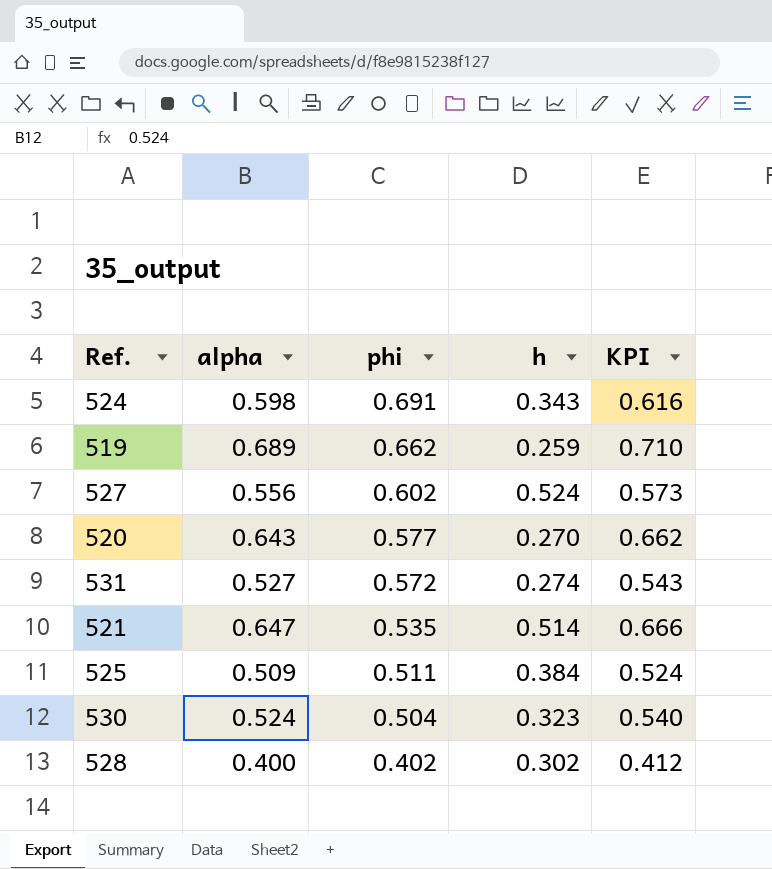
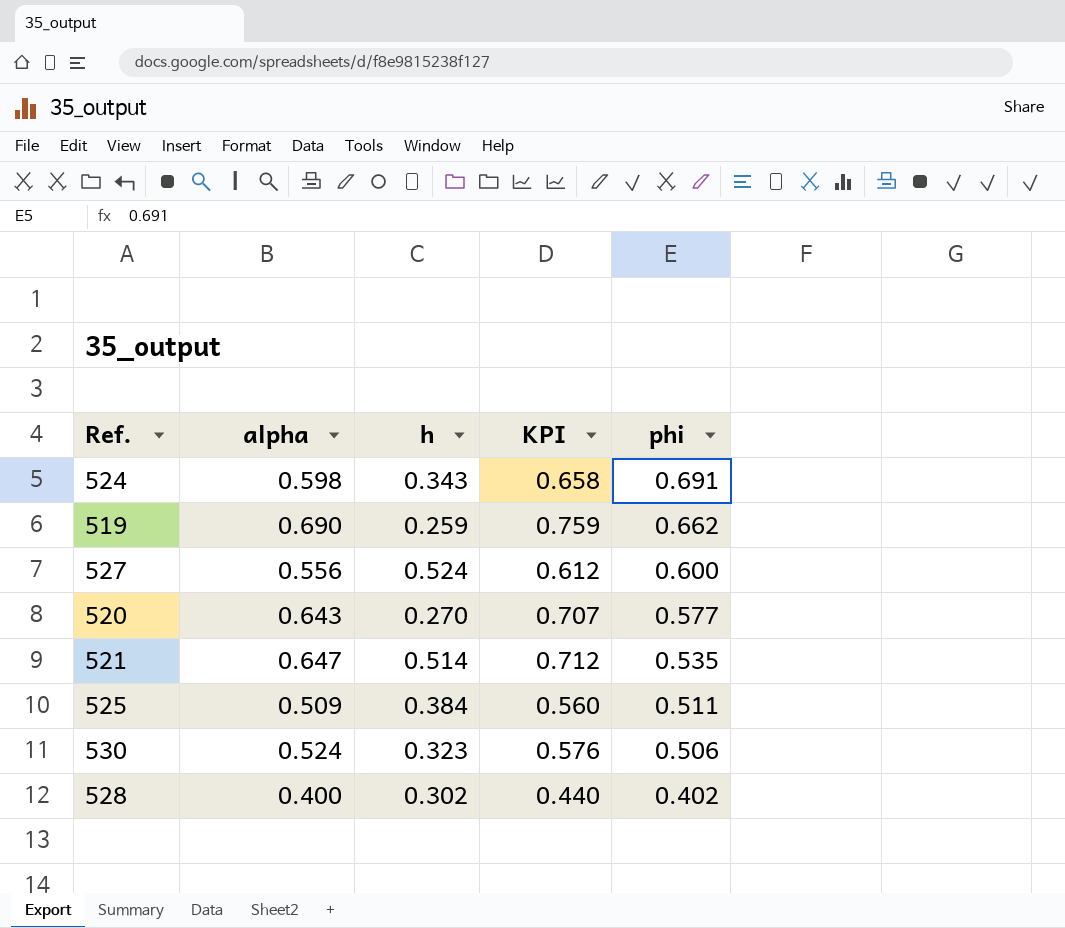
column KPI | formula: [alpha] * 1.03 -> [alpha] * 1.1
column phi | position: 3 -> 5
row 531: 0.527 | 0.572 | 0.274 | 0.543 -> none
519 | alpha: 0.689 -> 0.690
527 | phi: 0.602 -> 0.600
530 | phi: 0.504 -> 0.506

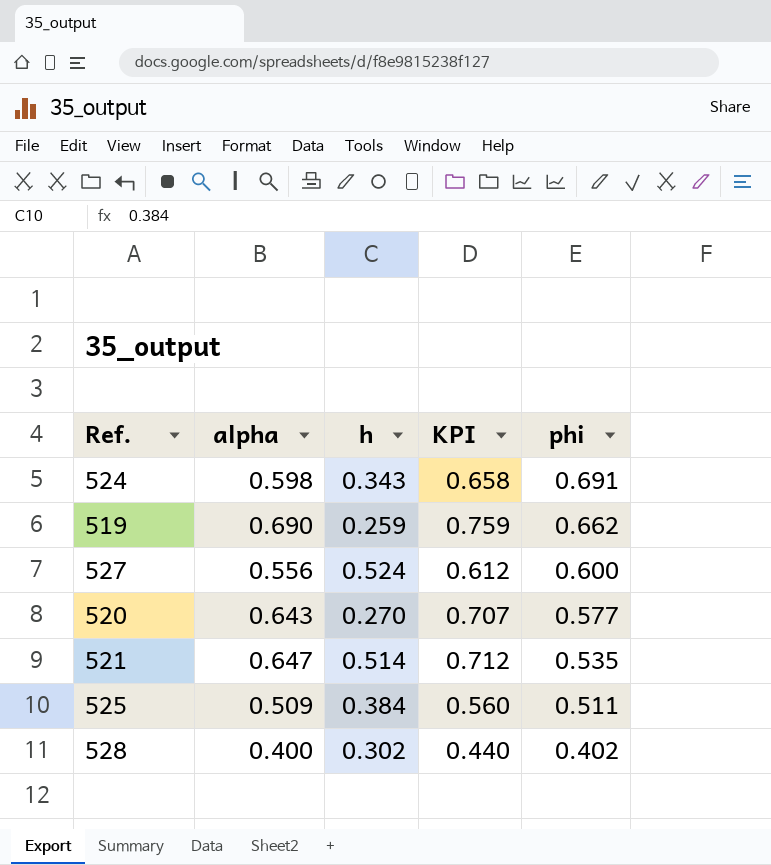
row 530: 0.524 | 0.323 | 0.576 | 0.506 -> none

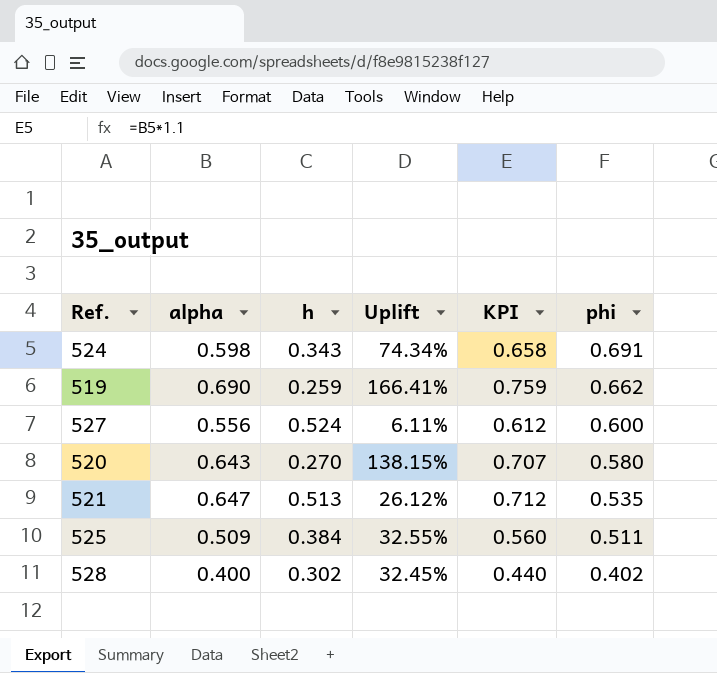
column Uplift | formula: none -> ([alpha] - [h]) / [h]
520 | phi: 0.577 -> 0.580
521 | h: 0.514 -> 0.513

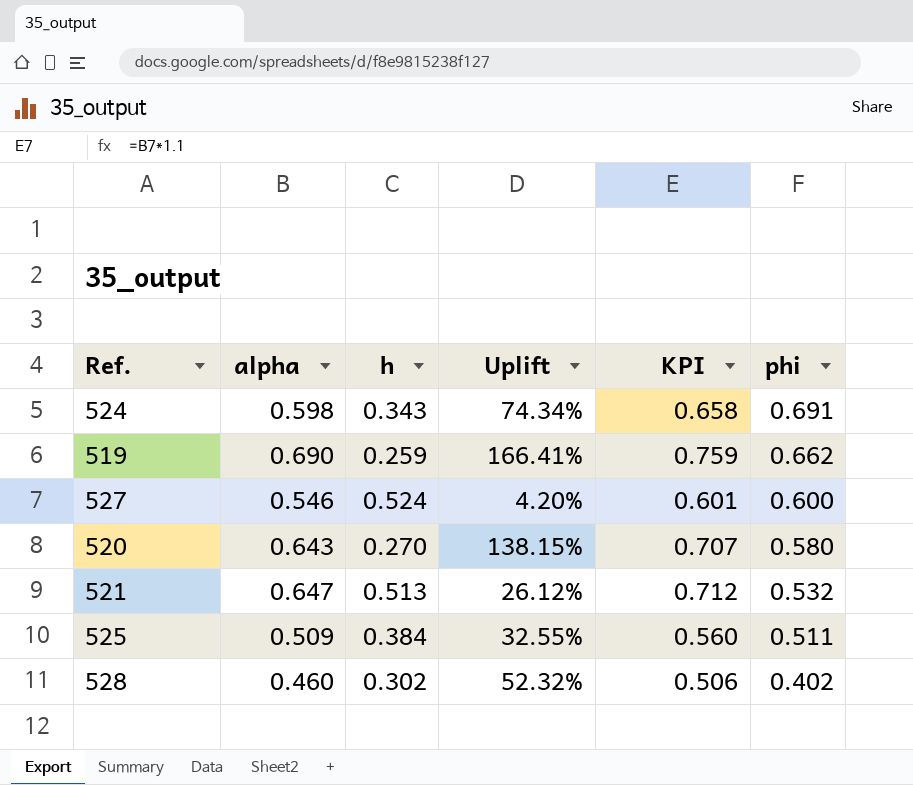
527 | alpha: 0.556 -> 0.546
527 | Uplift: 6.11% -> 4.20%
527 | KPI: 0.612 -> 0.601
521 | phi: 0.535 -> 0.532
528 | alpha: 0.400 -> 0.460
528 | Uplift: 32.45% -> 52.32%
528 | KPI: 0.440 -> 0.506

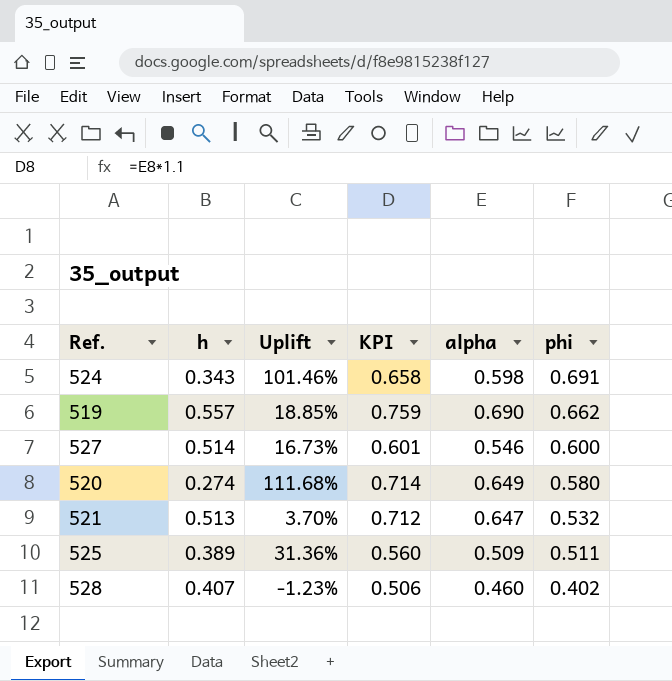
column Uplift | formula: ([alpha] - [h]) / [h] -> ([phi] - [h]) / [h]
column alpha | position: 2 -> 5
519 | h: 0.259 -> 0.557
527 | h: 0.524 -> 0.514
520 | h: 0.270 -> 0.274
520 | KPI: 0.707 -> 0.714
520 | alpha: 0.643 -> 0.649
525 | h: 0.384 -> 0.389
528 | h: 0.302 -> 0.407

